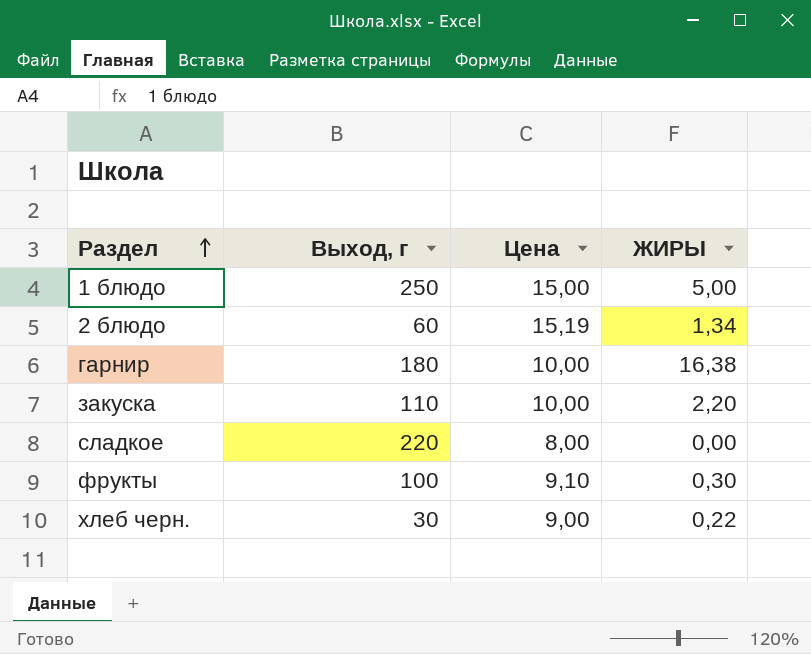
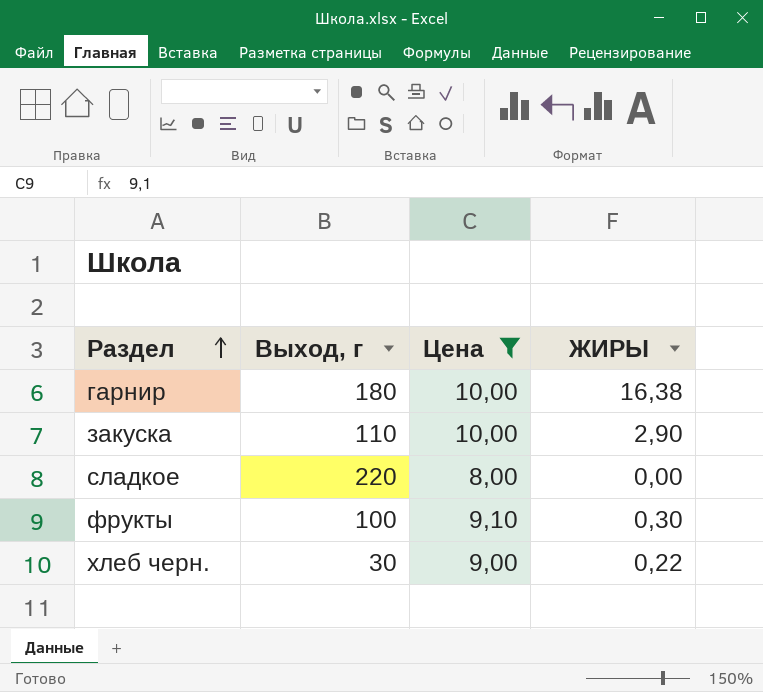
filter: none -> Цена <= 10,00
закуска | ЖИРЫ: 2,20 -> 2,90

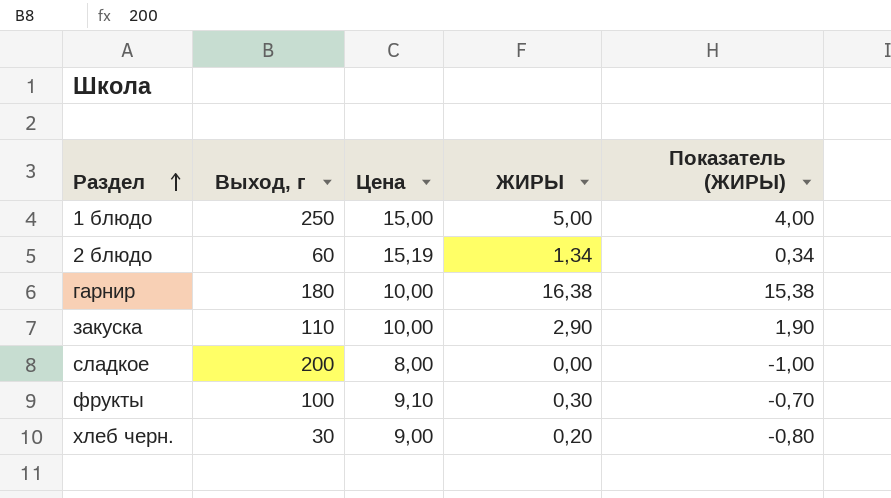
filter: Цена <= 10,00 -> none
column Показатель (ЖИРЫ) | formula: none -> [ЖИРЫ] - 1
сладкое | Выход, г: 220 -> 200
хлеб черн. | ЖИРЫ: 0,22 -> 0,20

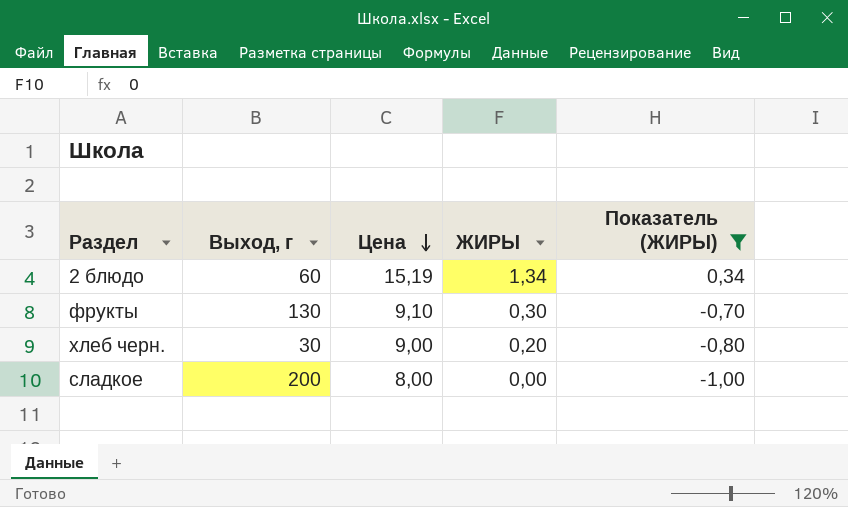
filter: none -> Показатель (ЖИРЫ) <= 0,34
row order: Раздел ascending -> Цена descending
фрукты | Выход, г: 100 -> 130

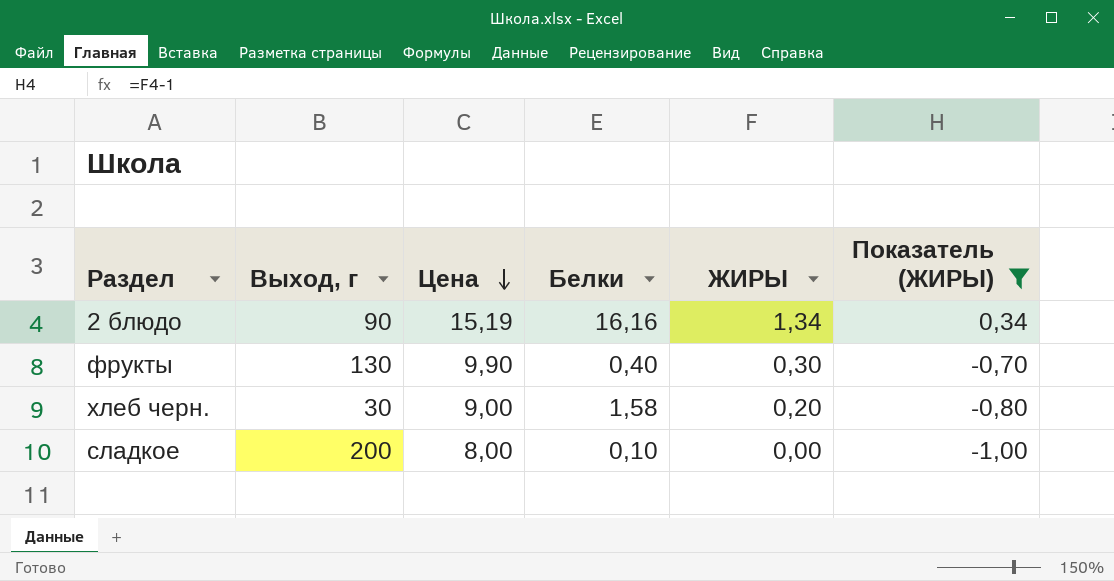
column Белки | position: none -> 4
2 блюдо | Выход, г: 60 -> 90
фрукты | Цена: 9,10 -> 9,90

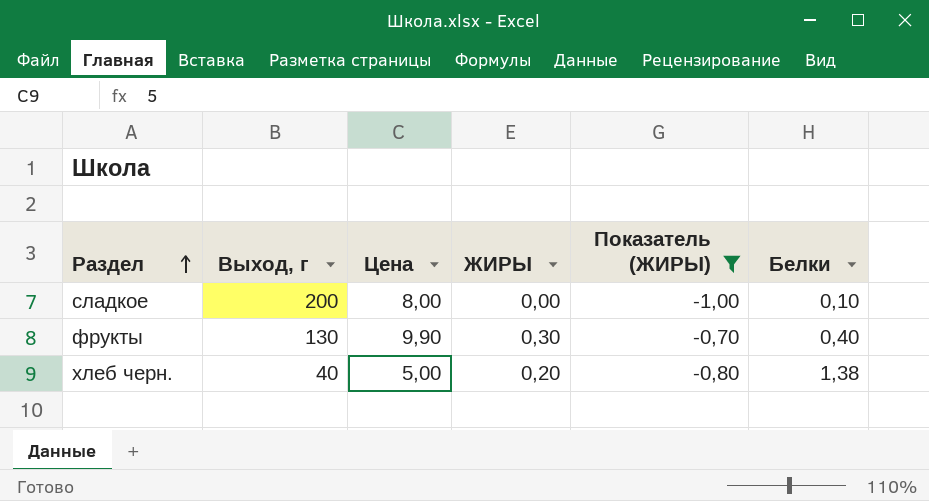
row order: Цена descending -> Раздел ascending
column Белки | position: 4 -> 6
row 2 блюдо: 90 | 15,19 | 16,16 | 1,34 | 0,34 -> none
хлеб черн. | Выход, г: 30 -> 40
хлеб черн. | Цена: 9,00 -> 5,00
хлеб черн. | Белки: 1,58 -> 1,38

